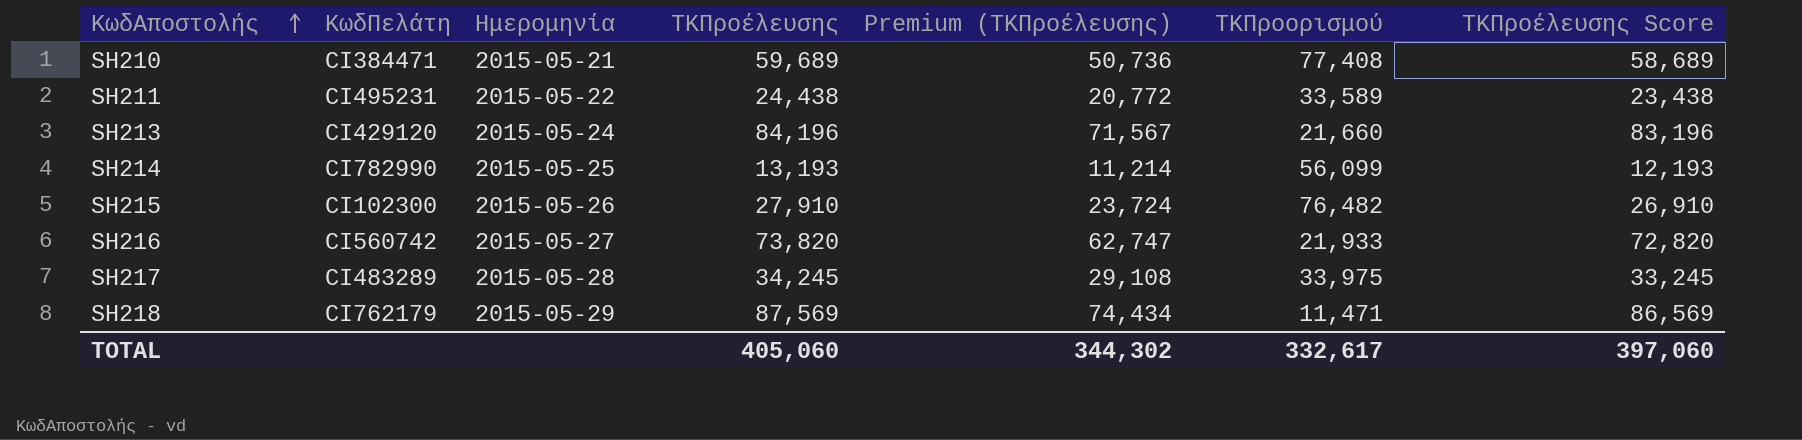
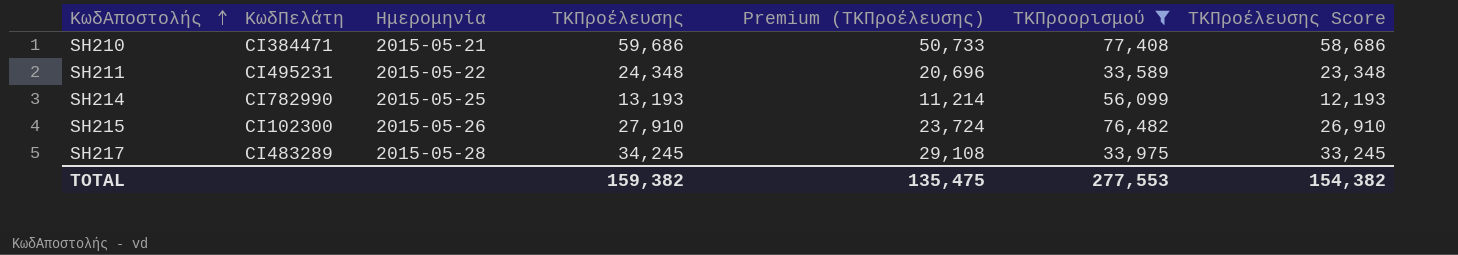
filter: none -> ΤΚΠροορισμού >= 33,589
SH210 | ΤΚΠροέλευσης: 59,689 -> 59,686
SH210 | Premium (ΤΚΠροέλευσης): 50,736 -> 50,733
SH210 | ΤΚΠροέλευσης Score: 58,689 -> 58,686
SH211 | ΤΚΠροέλευσης: 24,438 -> 24,348
SH211 | Premium (ΤΚΠροέλευσης): 20,772 -> 20,696
SH211 | ΤΚΠροέλευσης Score: 23,438 -> 23,348
TOTAL | ΤΚΠροέλευσης: 405,060 -> 159,382
TOTAL | Premium (ΤΚΠροέλευσης): 344,302 -> 135,475
TOTAL | ΤΚΠροορισμού: 332,617 -> 277,553
TOTAL | ΤΚΠροέλευσης Score: 397,060 -> 154,382

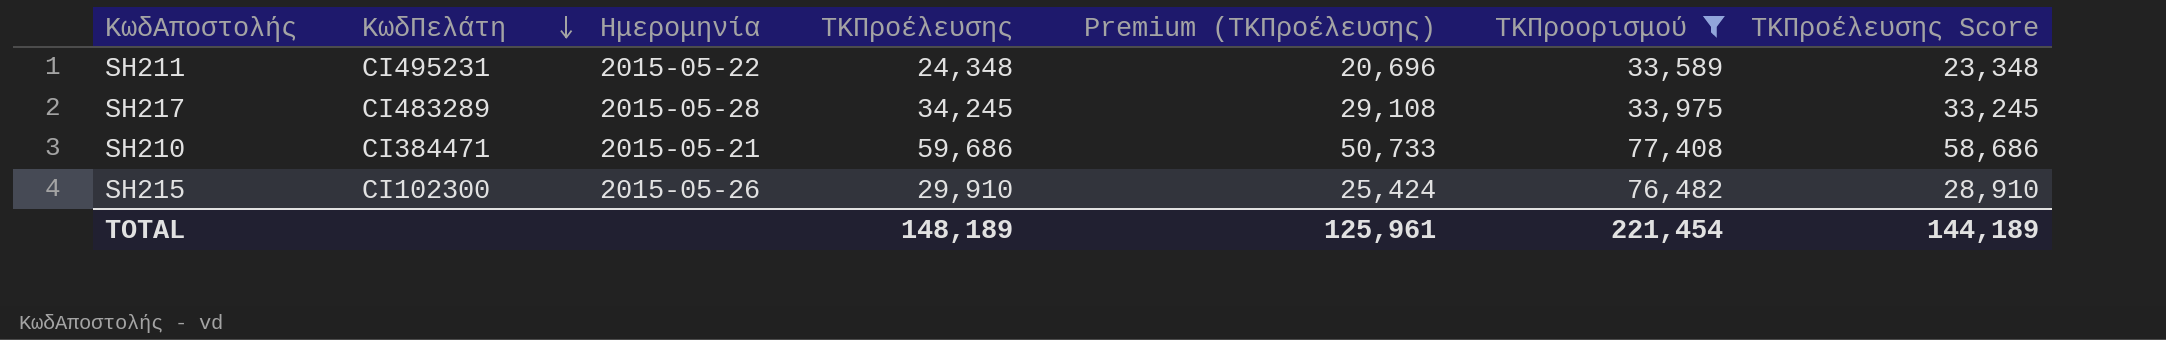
row order: ΚωδΑποστολής ascending -> ΚωδΠελάτη descending
row SH214: CI782990 | 2015-05-25 | 13,193 | 11,214 | 56,099 | 12,193 -> none
SH215 | ΤΚΠροέλευσης: 27,910 -> 29,910
SH215 | Premium (ΤΚΠροέλευσης): 23,724 -> 25,424
SH215 | ΤΚΠροέλευσης Score: 26,910 -> 28,910
TOTAL | ΤΚΠροέλευσης: 159,382 -> 148,189
TOTAL | Premium (ΤΚΠροέλευσης): 135,475 -> 125,961
TOTAL | ΤΚΠροορισμού: 277,553 -> 221,454
TOTAL | ΤΚΠροέλευσης Score: 154,382 -> 144,189

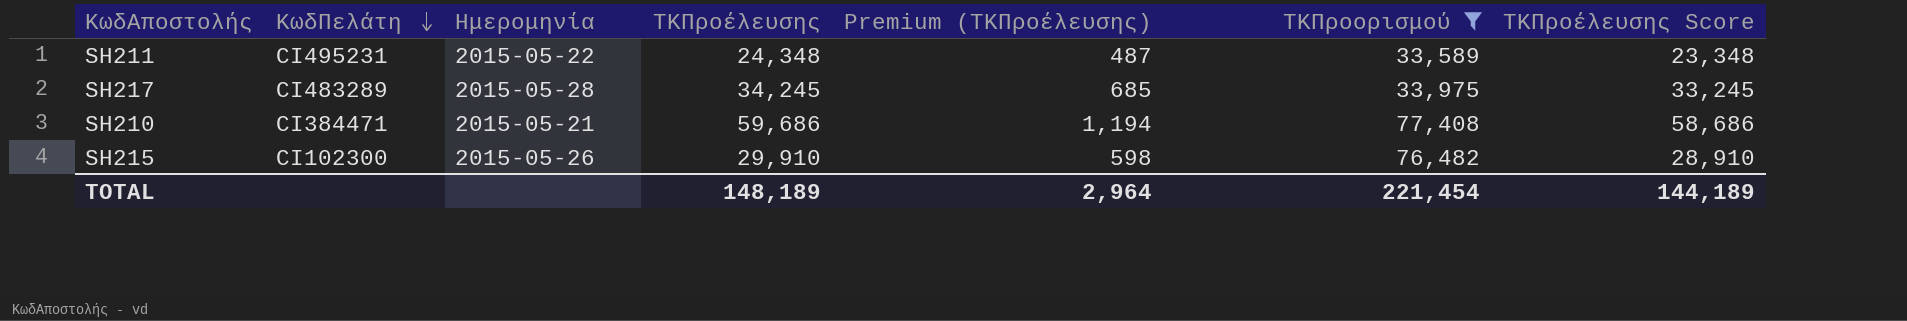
column Premium (ΤΚΠροέλευσης) | formula: [ΤΚΠροέλευσης] * 0.85 -> [ΤΚΠροέλευσης] * 0.02
TOTAL | Premium (ΤΚΠροέλευσης): 125,961 -> 2,964

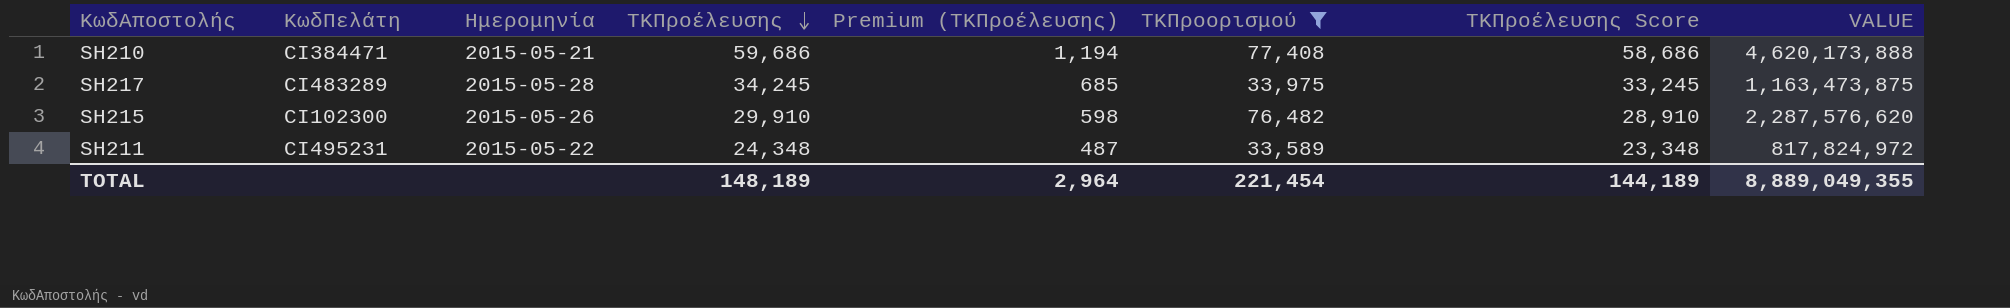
row order: ΚωδΠελάτη descending -> ΤΚΠροέλευσης descending
column VALUE | formula: none -> [ΤΚΠροέλευσης] * [ΤΚΠροορισμού]

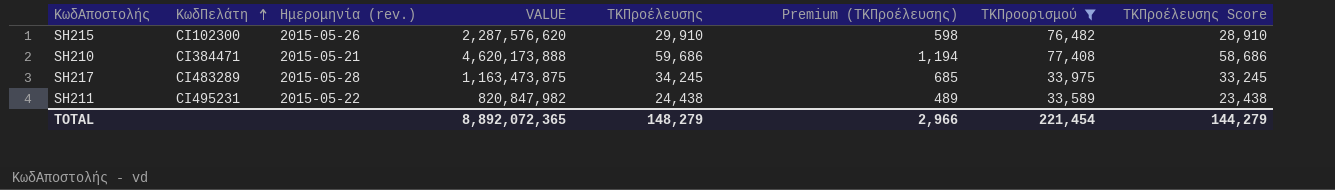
row order: ΤΚΠροέλευσης descending -> ΚωδΠελάτη ascending
column name: Ημερομηνία -> Ημερομηνία (rev.)
column VALUE | position: 8 -> 4
SH211 | VALUE: 817,824,972 -> 820,847,982
SH211 | ΤΚΠροέλευσης: 24,348 -> 24,438
SH211 | Premium (ΤΚΠροέλευσης): 487 -> 489
SH211 | ΤΚΠροέλευσης Score: 23,348 -> 23,438
TOTAL | VALUE: 8,889,049,355 -> 8,892,072,365
TOTAL | ΤΚΠροέλευσης: 148,189 -> 148,279
TOTAL | Premium (ΤΚΠροέλευσης): 2,964 -> 2,966
TOTAL | ΤΚΠροέλευσης Score: 144,189 -> 144,279

